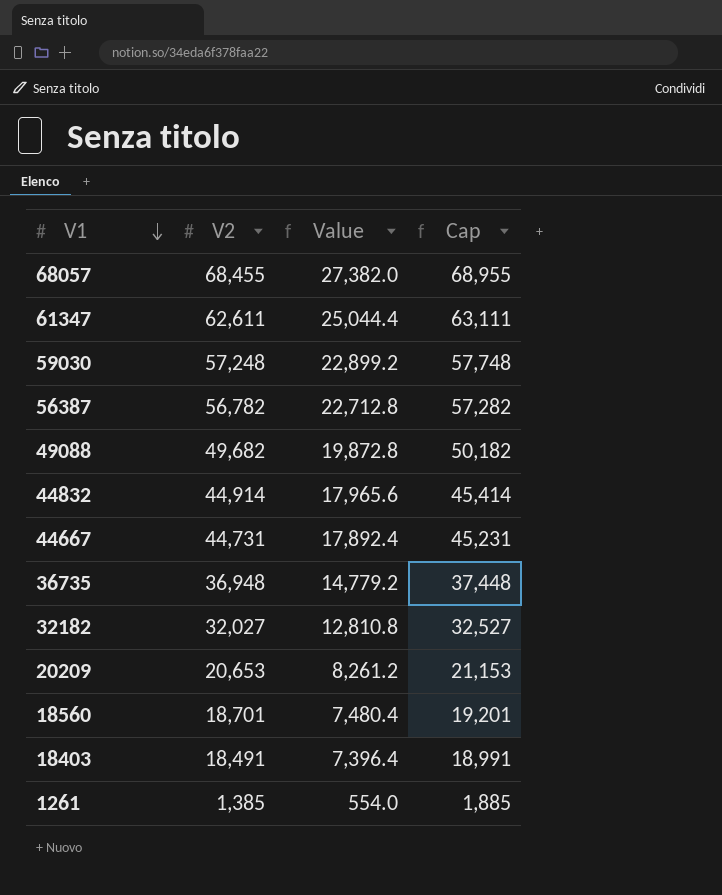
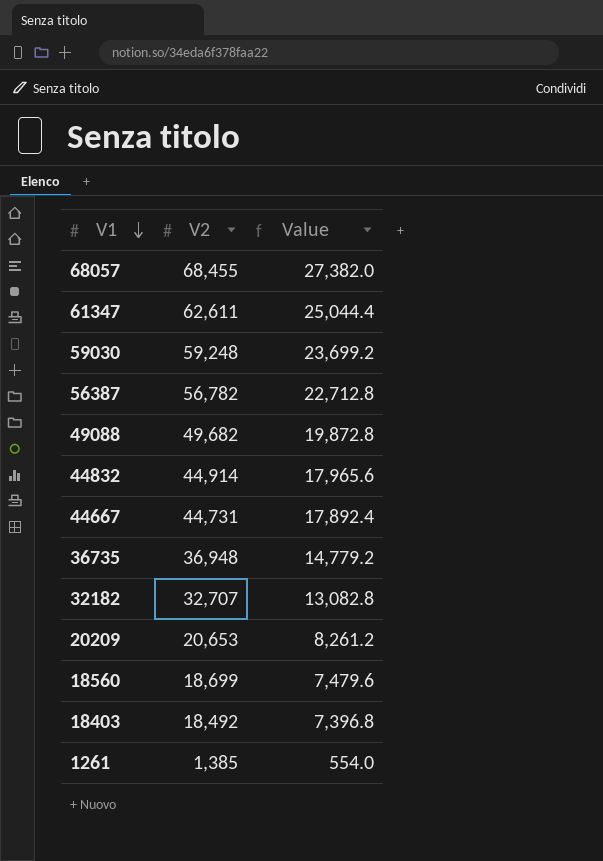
column Cap | formula: [V2] + 500 -> none
59030 | V2: 57,248 -> 59,248
59030 | Value: 22,899.2 -> 23,699.2
32182 | V2: 32,027 -> 32,707
32182 | Value: 12,810.8 -> 13,082.8
18560 | V2: 18,701 -> 18,699
18560 | Value: 7,480.4 -> 7,479.6
18403 | V2: 18,491 -> 18,492
18403 | Value: 7,396.4 -> 7,396.8

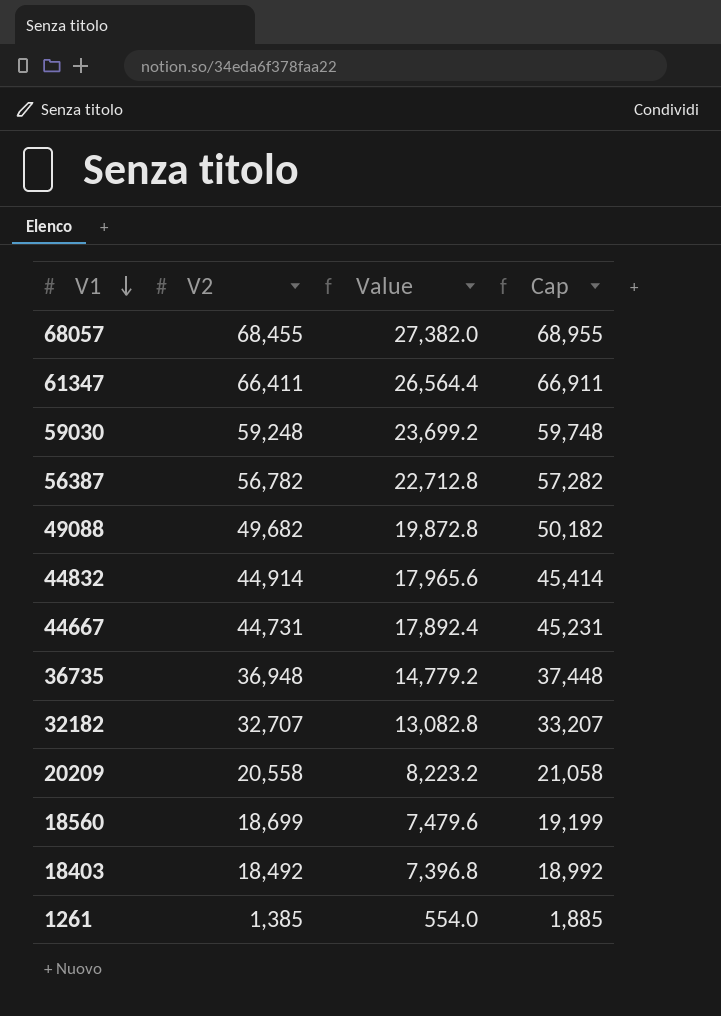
column Cap | formula: none -> [V2] + 500
61347 | V2: 62,611 -> 66,411
61347 | Value: 25,044.4 -> 26,564.4
20209 | V2: 20,653 -> 20,558
20209 | Value: 8,261.2 -> 8,223.2

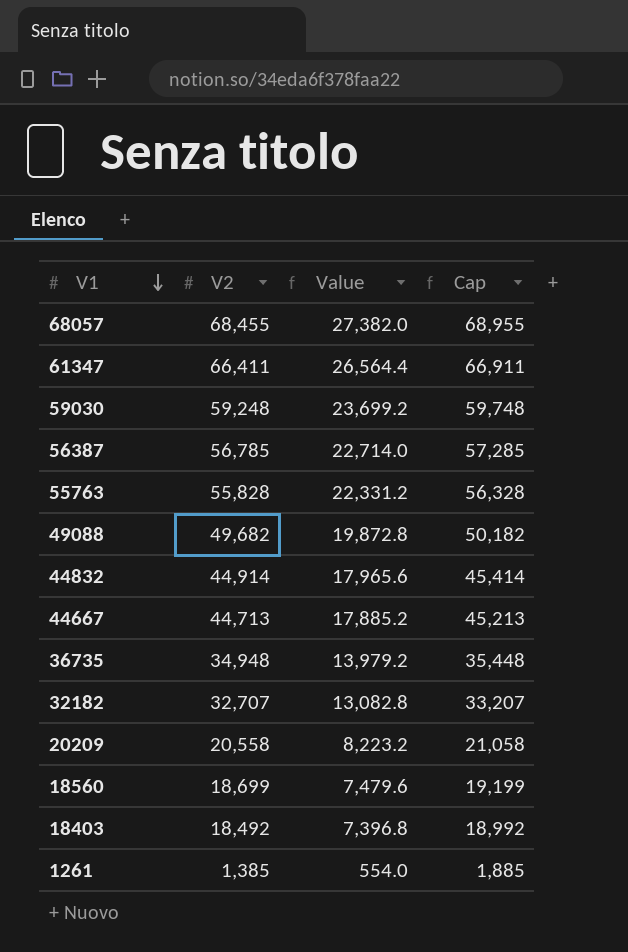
56387 | V2: 56,782 -> 56,785
56387 | Value: 22,712.8 -> 22,714.0
56387 | Cap: 57,282 -> 57,285
row 55763: none -> 55,828 | 22,331.2 | 56,328
44667 | V2: 44,731 -> 44,713
44667 | Value: 17,892.4 -> 17,885.2
44667 | Cap: 45,231 -> 45,213
36735 | V2: 36,948 -> 34,948
36735 | Value: 14,779.2 -> 13,979.2
36735 | Cap: 37,448 -> 35,448

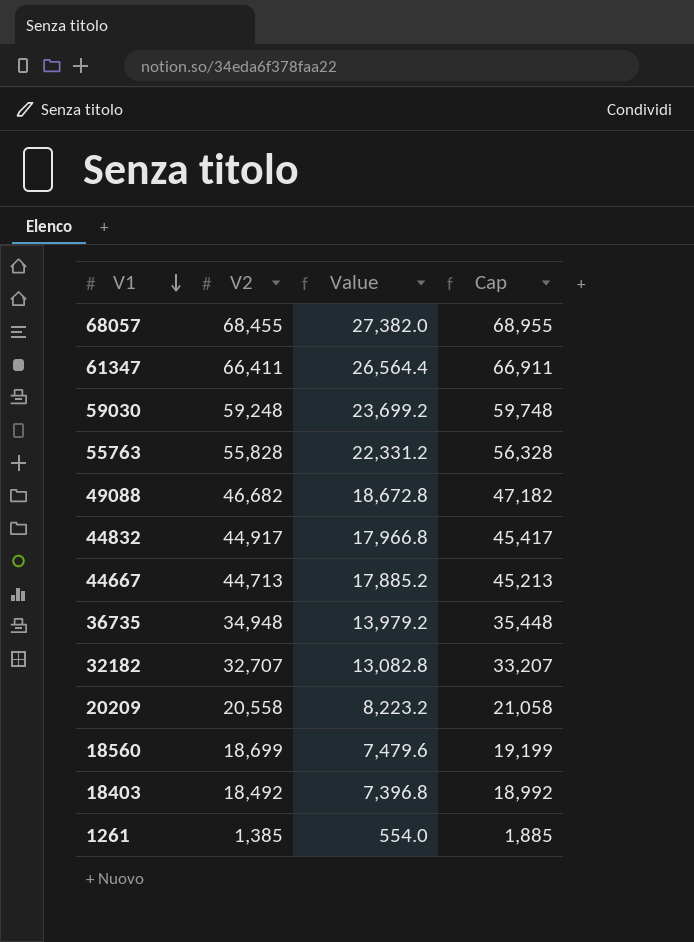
row 56387: 56,785 | 22,714.0 | 57,285 -> none
49088 | V2: 49,682 -> 46,682
49088 | Value: 19,872.8 -> 18,672.8
49088 | Cap: 50,182 -> 47,182
44832 | V2: 44,914 -> 44,917
44832 | Value: 17,965.6 -> 17,966.8
44832 | Cap: 45,414 -> 45,417

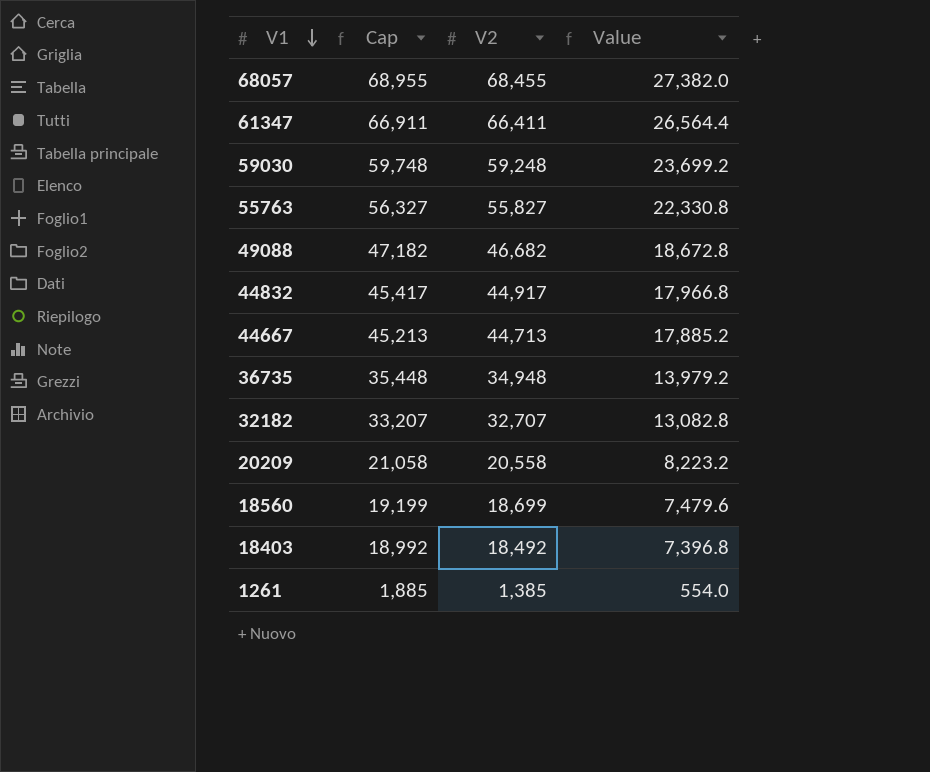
column Cap | position: 4 -> 2
55763 | Cap: 56,328 -> 56,327
55763 | V2: 55,828 -> 55,827
55763 | Value: 22,331.2 -> 22,330.8

